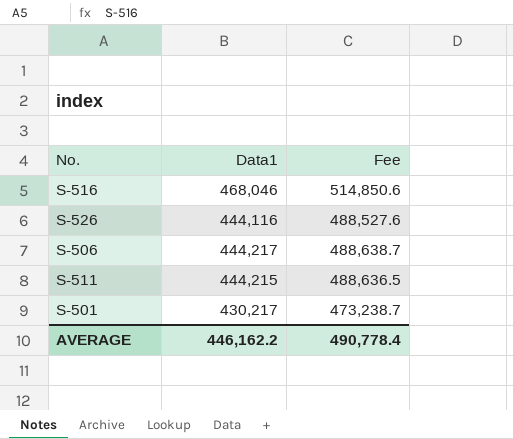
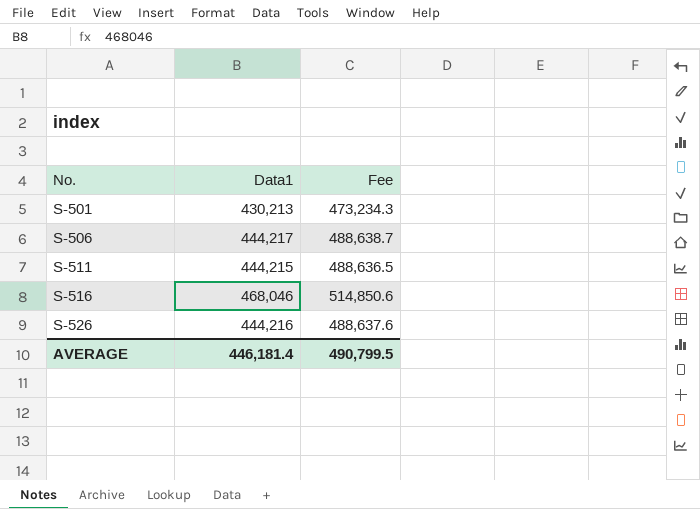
row order: none -> No. ascending
S-501 | Data1: 430,217 -> 430,213
S-501 | Fee: 473,238.7 -> 473,234.3
S-526 | Data1: 444,116 -> 444,216
S-526 | Fee: 488,527.6 -> 488,637.6
AVERAGE | Data1: 446,162.2 -> 446,181.4
AVERAGE | Fee: 490,778.4 -> 490,799.5

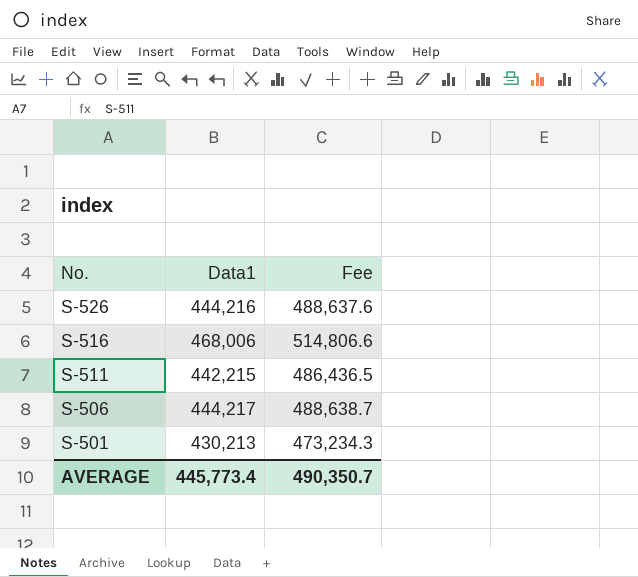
row order: No. ascending -> No. descending
S-516 | Data1: 468,046 -> 468,006
S-516 | Fee: 514,850.6 -> 514,806.6
S-511 | Data1: 444,215 -> 442,215
S-511 | Fee: 488,636.5 -> 486,436.5
AVERAGE | Data1: 446,181.4 -> 445,773.4
AVERAGE | Fee: 490,799.5 -> 490,350.7

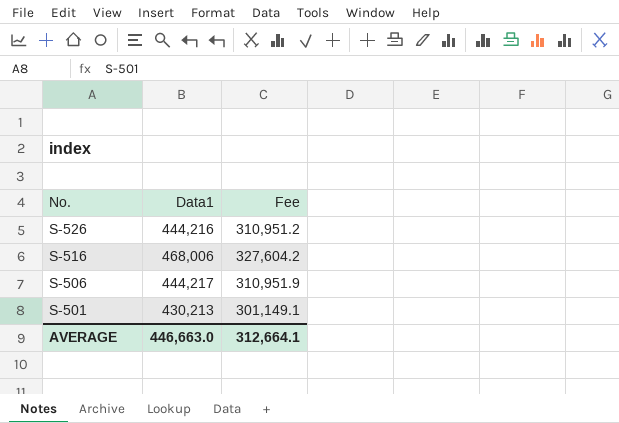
column Fee | formula: [Data1] * 1.1 -> [Data1] * 0.7
row S-511: 442,215 | 486,436.5 -> none
AVERAGE | Data1: 445,773.4 -> 446,663.0
AVERAGE | Fee: 490,350.7 -> 312,664.1

